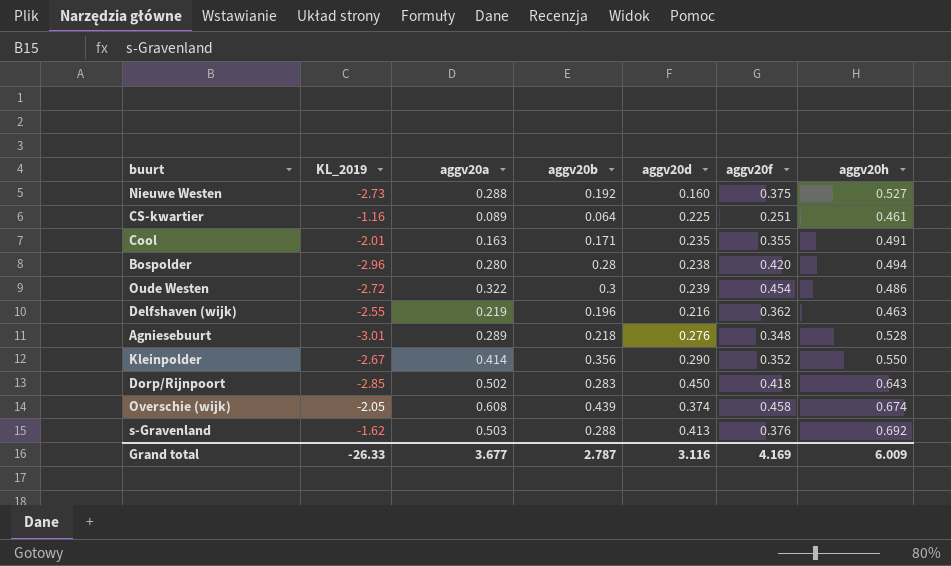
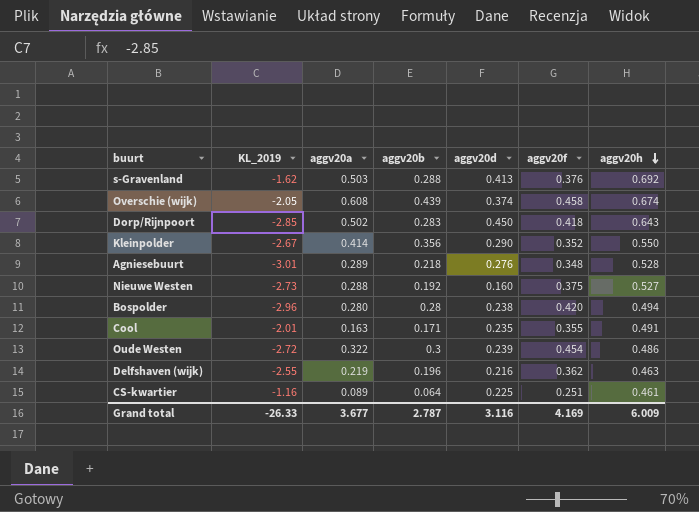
row order: none -> aggv20h descending

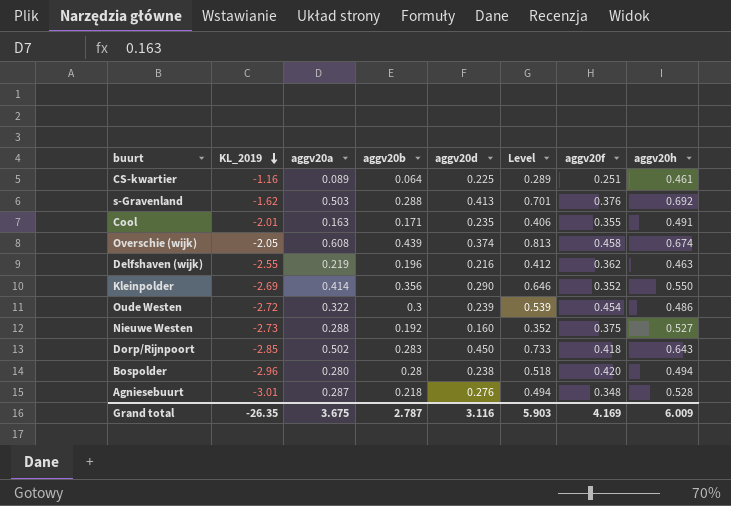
row order: aggv20h descending -> KL_2019 descending
column Level | formula: none -> [aggv20b] + [aggv20d]
Kleinpolder | KL_2019: -2.67 -> -2.69
Agniesebuurt | aggv20a: 0.289 -> 0.287
Grand total | KL_2019: -26.33 -> -26.35
Grand total | aggv20a: 3.677 -> 3.675

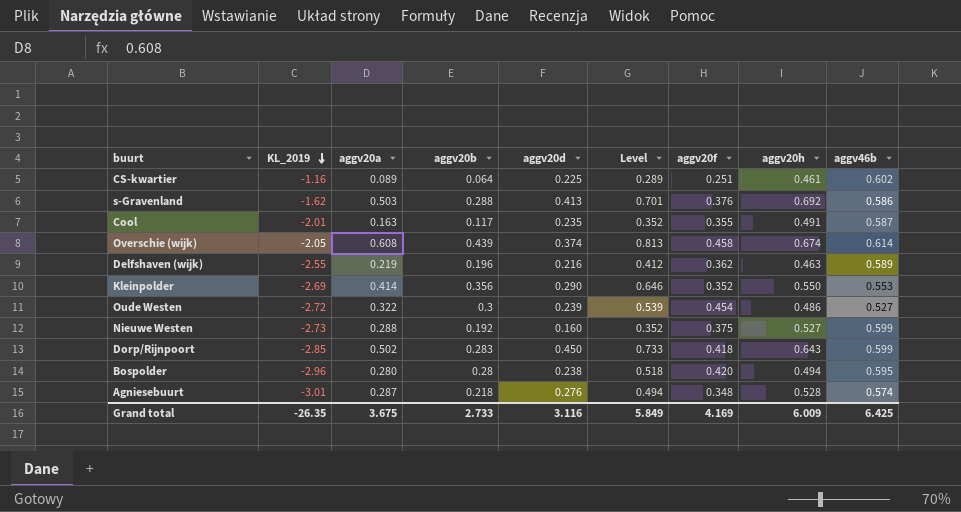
column aggv46b | position: none -> 9
Cool | aggv20b: 0.171 -> 0.117
Cool | Level: 0.406 -> 0.352
Grand total | aggv20b: 2.787 -> 2.733
Grand total | Level: 5.903 -> 5.849

